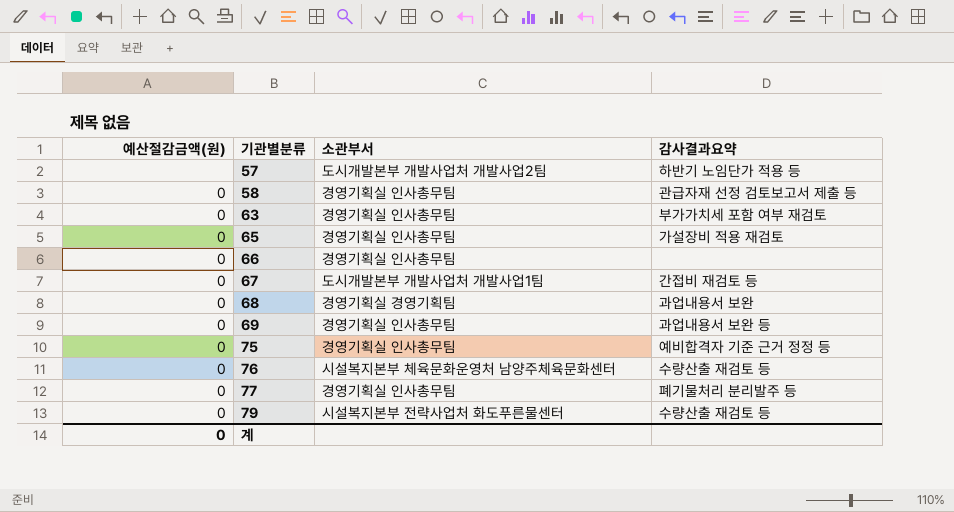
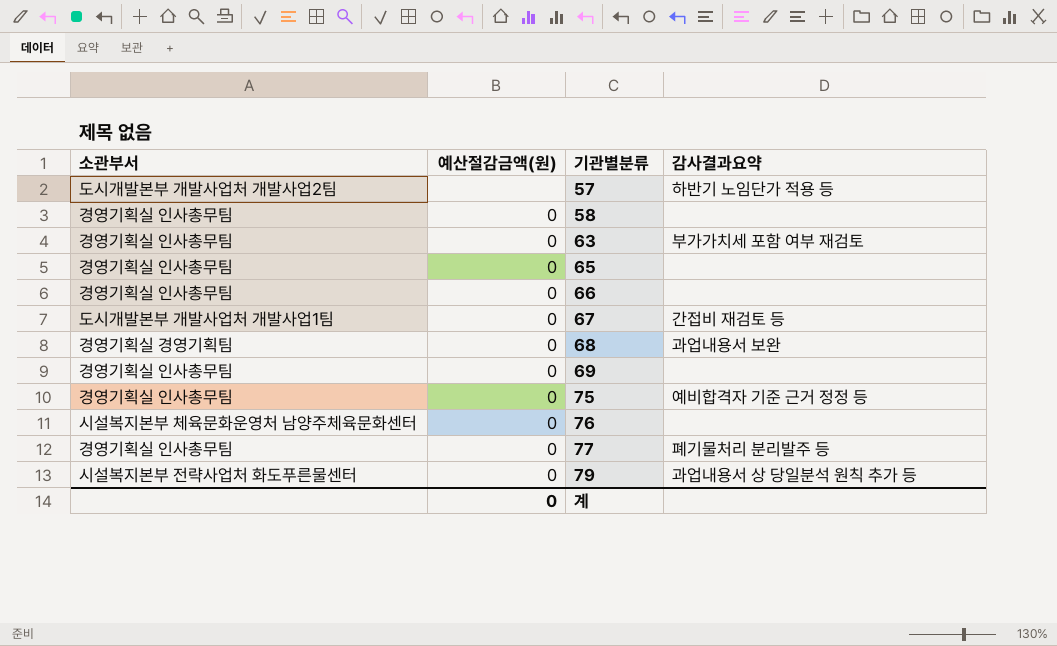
column 소관부서 | position: 3 -> 1
58 | 감사결과요약: 관급자재 선정 검토보고서 제출 등 -> none
65 | 감사결과요약: 가설장비 적용 재검토 -> none
69 | 감사결과요약: 과업내용서 보완 등 -> none
76 | 감사결과요약: 수량산출 재검토 등 -> none
79 | 감사결과요약: 수량산출 재검토 등 -> 과업내용서 상 당일분석 원칙 추가 등

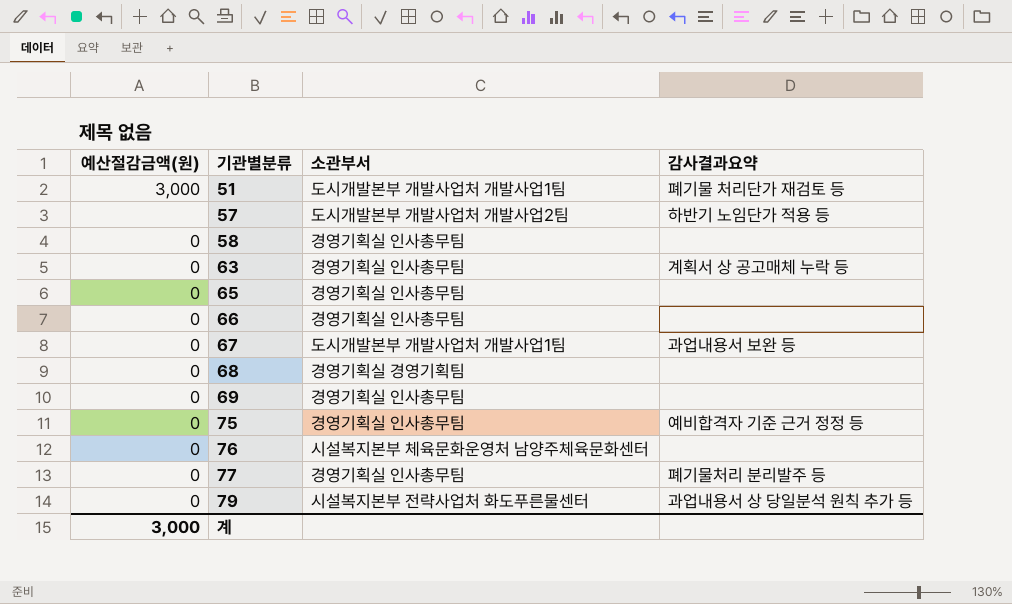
column 소관부서 | position: 1 -> 3
row 51: none -> 3,000 | 도시개발본부 개발사업처 개발사업1팀 | 폐기물 처리단가 재검토 등
63 | 감사결과요약: 부가가치세 포함 여부 재검토 -> 계획서 상 공고매체 누락 등
67 | 감사결과요약: 간접비 재검토 등 -> 과업내용서 보완 등
68 | 감사결과요약: 과업내용서 보완 -> none
계 | 예산절감금액(원): 0 -> 3,000

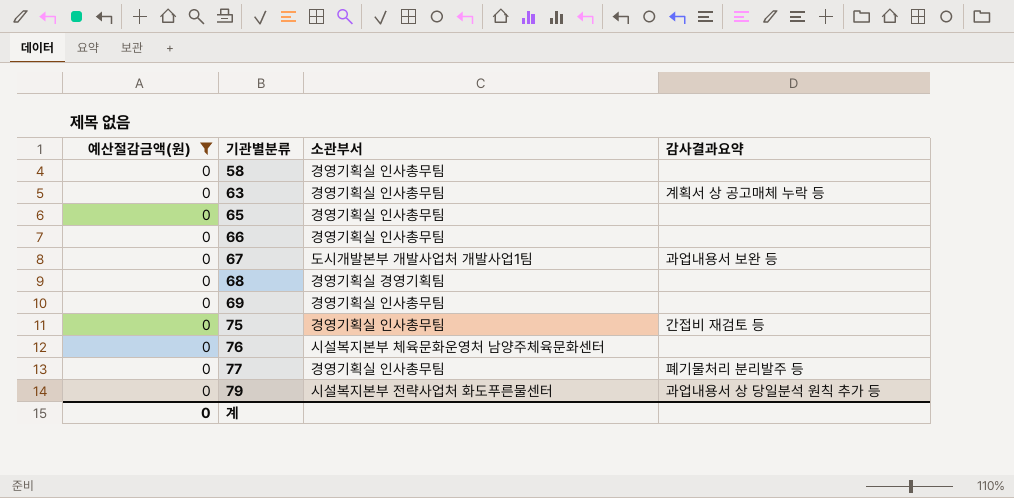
filter: none -> 예산절감금액(원) = 0
75 | 감사결과요약: 예비합격자 기준 근거 정정 등 -> 간접비 재검토 등
계 | 예산절감금액(원): 3,000 -> 0

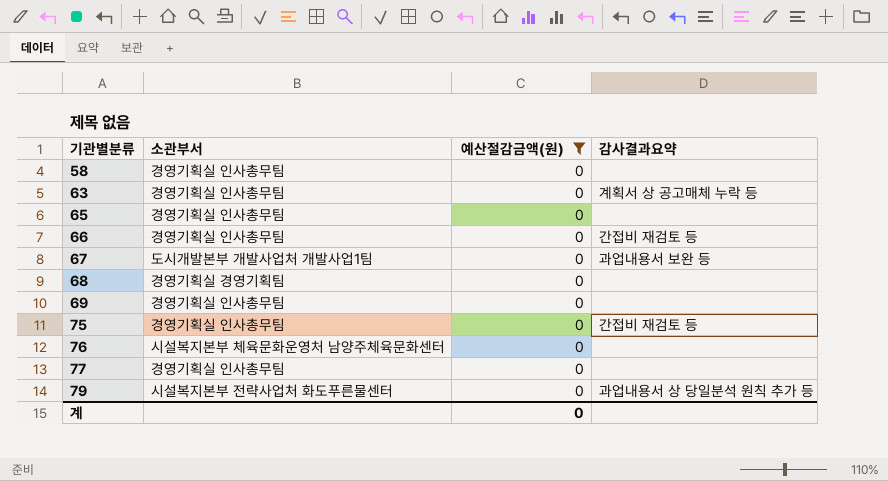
column 예산절감금액(원) | position: 1 -> 3
66 | 감사결과요약: none -> 간접비 재검토 등
77 | 감사결과요약: 폐기물처리 분리발주 등 -> none

